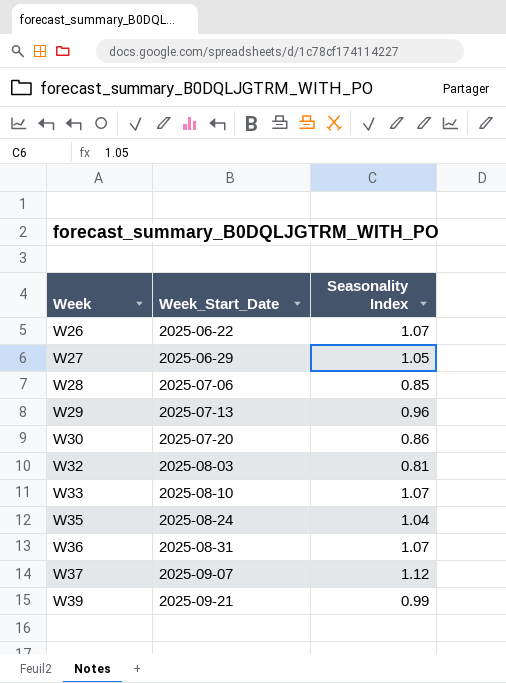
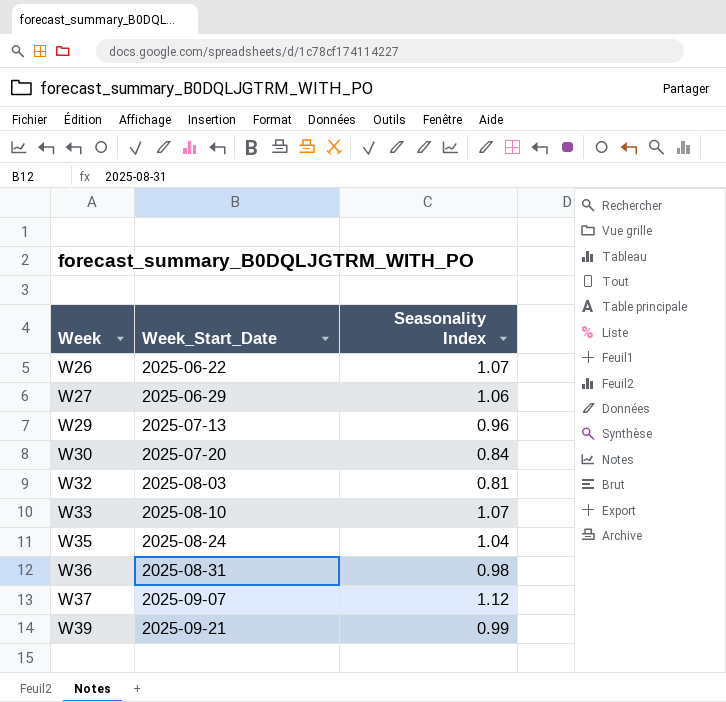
row W28: 2025-07-06 | 0.85 -> none
W27 | Seasonality Index: 1.05 -> 1.06
W30 | Seasonality Index: 0.86 -> 0.84
W36 | Seasonality Index: 1.07 -> 0.98

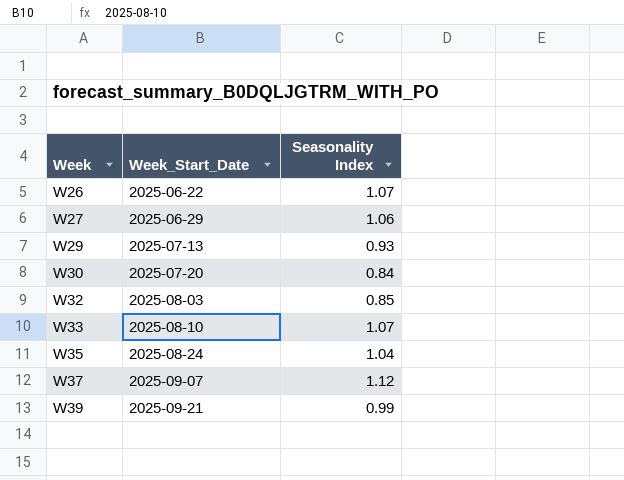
row W36: 2025-08-31 | 0.98 -> none
W29 | Seasonality Index: 0.96 -> 0.93
W32 | Seasonality Index: 0.81 -> 0.85

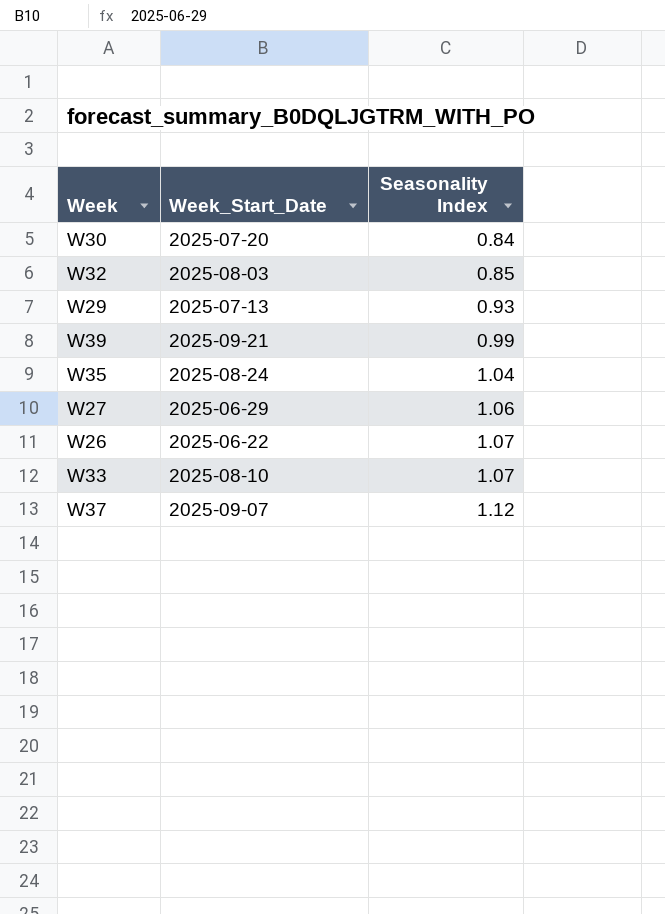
row order: Week ascending -> Seasonality Index ascending

